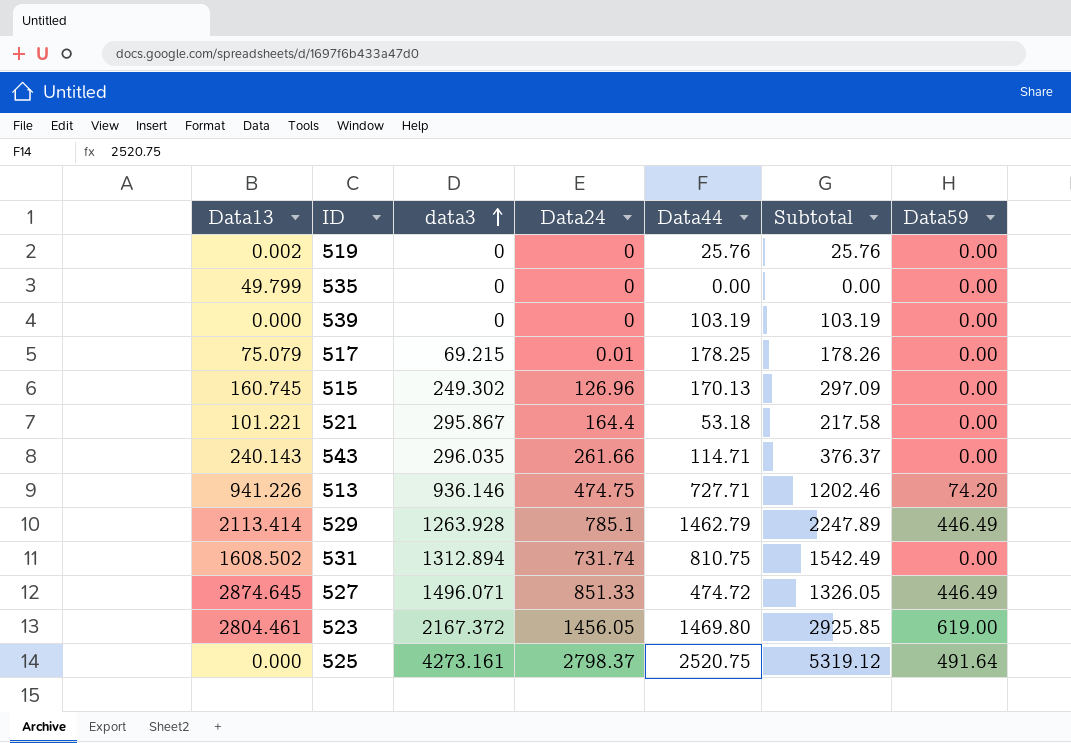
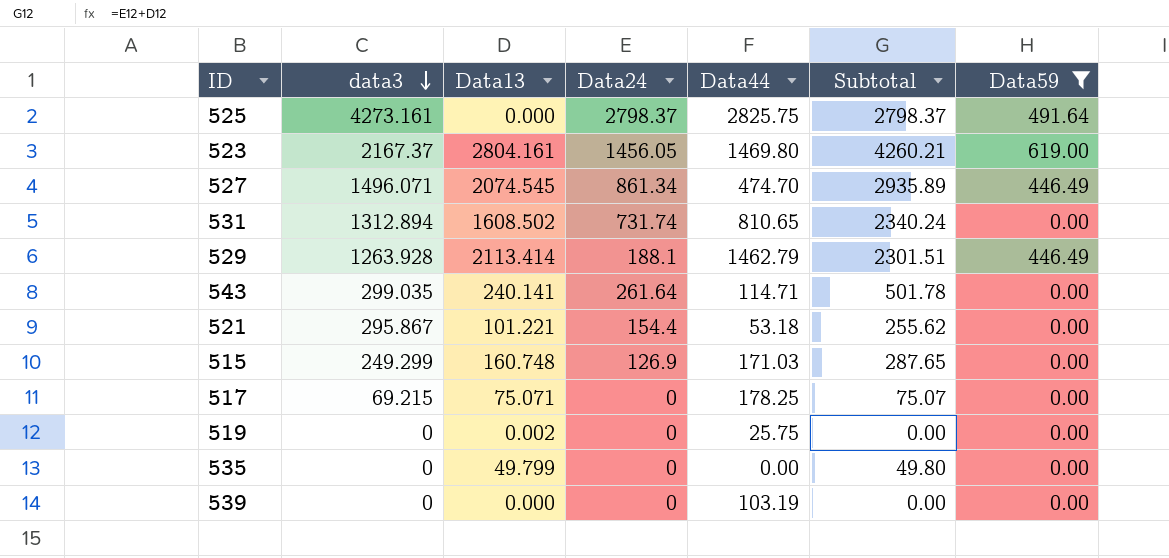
filter: none -> Data59 != 74.20
row order: data3 ascending -> data3 descending
column Data13 | position: 1 -> 3
column Subtotal | formula: [Data24] + [Data44] -> [Data13] + [Data24]
525 | Data44: 2520.75 -> 2825.75
523 | data3: 2167.372 -> 2167.37
523 | Data13: 2804.461 -> 2804.161
527 | Data13: 2874.645 -> 2074.545
527 | Data24: 851.33 -> 861.34
527 | Data44: 474.72 -> 474.70
531 | Data44: 810.75 -> 810.65
529 | Data24: 785.1 -> 188.1
543 | data3: 296.035 -> 299.035
543 | Data13: 240.143 -> 240.141
543 | Data24: 261.66 -> 261.64
521 | Data24: 164.4 -> 154.4
515 | data3: 249.302 -> 249.299
515 | Data13: 160.745 -> 160.748
515 | Data24: 126.96 -> 126.9
515 | Data44: 170.13 -> 171.03
517 | Data13: 75.079 -> 75.071
517 | Data24: 0.01 -> 0
519 | Data44: 25.76 -> 25.75

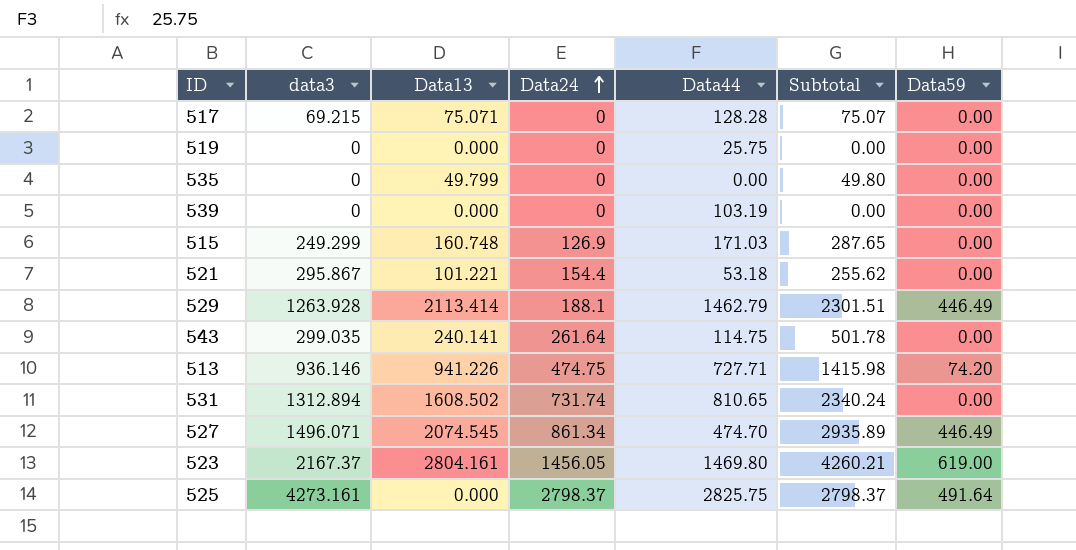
filter: Data59 != 74.20 -> none
row order: data3 descending -> Data24 ascending
517 | Data44: 178.25 -> 128.28
519 | Data13: 0.002 -> 0.000
543 | Data44: 114.71 -> 114.75

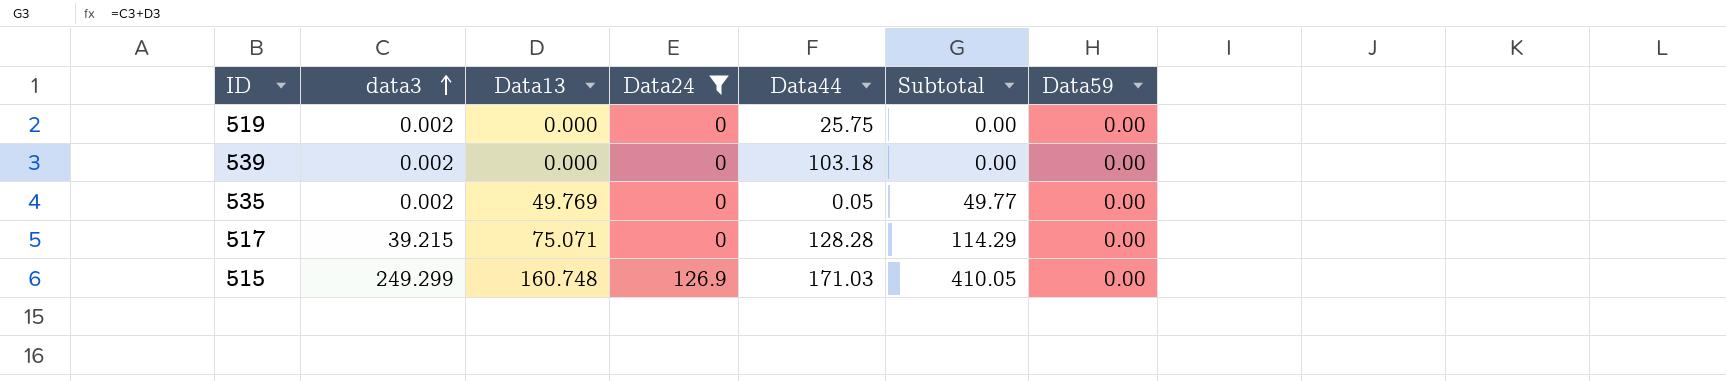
filter: none -> Data24 <= 126.9
row order: Data24 ascending -> data3 ascending
column Subtotal | formula: [Data13] + [Data24] -> [data3] + [Data13]
519 | data3: 0 -> 0.002
539 | data3: 0 -> 0.002
539 | Data44: 103.19 -> 103.18
535 | data3: 0 -> 0.002
535 | Data13: 49.799 -> 49.769
535 | Data44: 0.00 -> 0.05
517 | data3: 69.215 -> 39.215

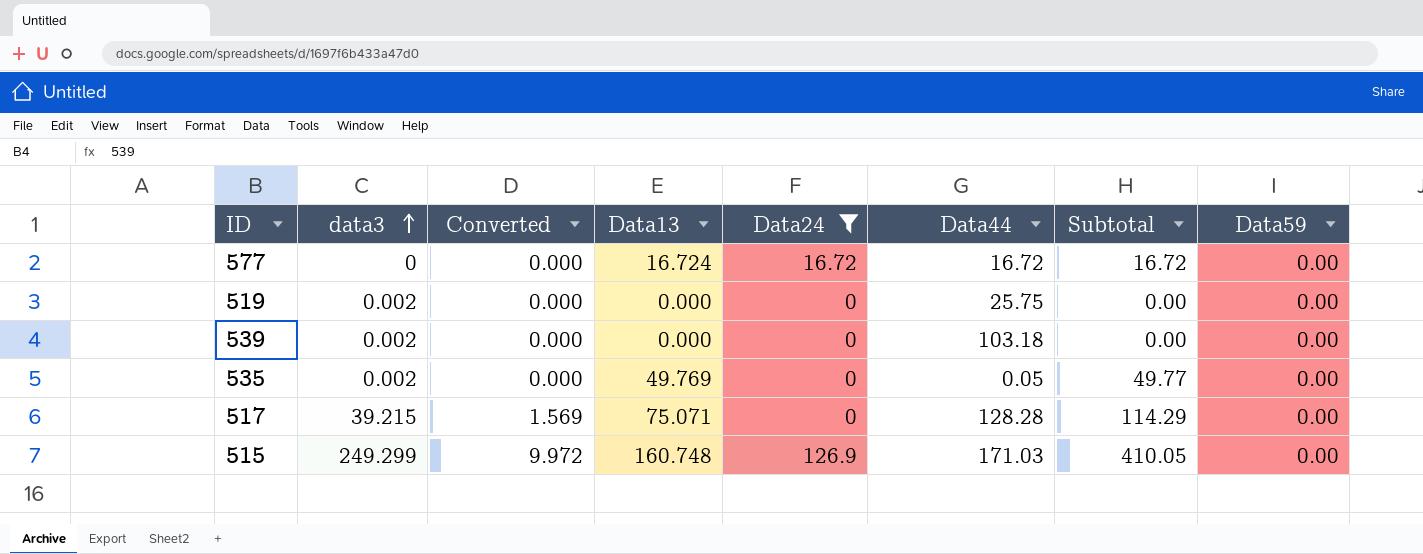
column Converted | formula: none -> [data3] * 0.04
row 577: none -> 0 | 0.000 | 16.724 | 16.72 | 16.72 | 16.72 | 0.00

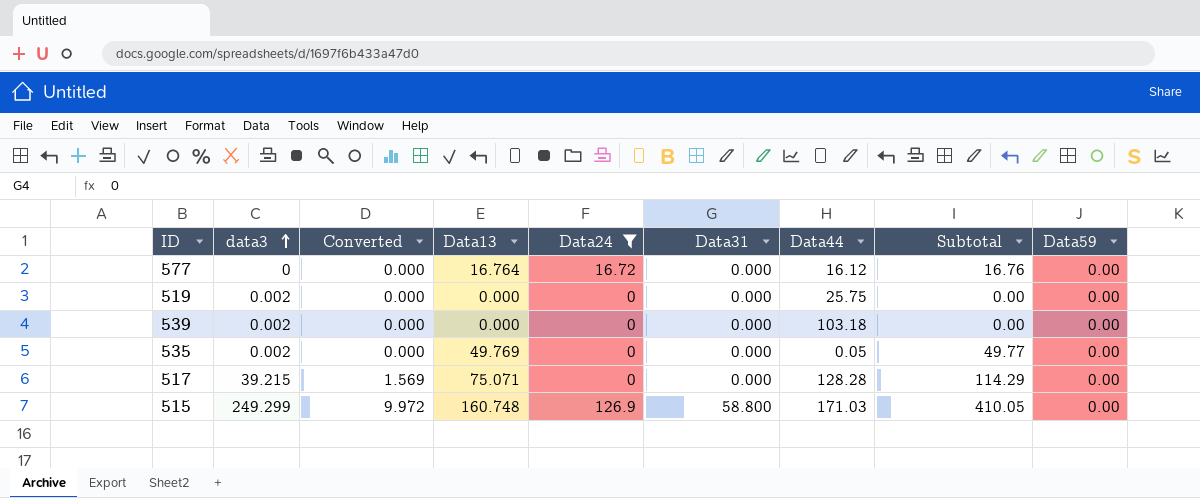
column Data31 | position: none -> 6
577 | Data13: 16.724 -> 16.764
577 | Data44: 16.72 -> 16.12
577 | Subtotal: 16.72 -> 16.76

